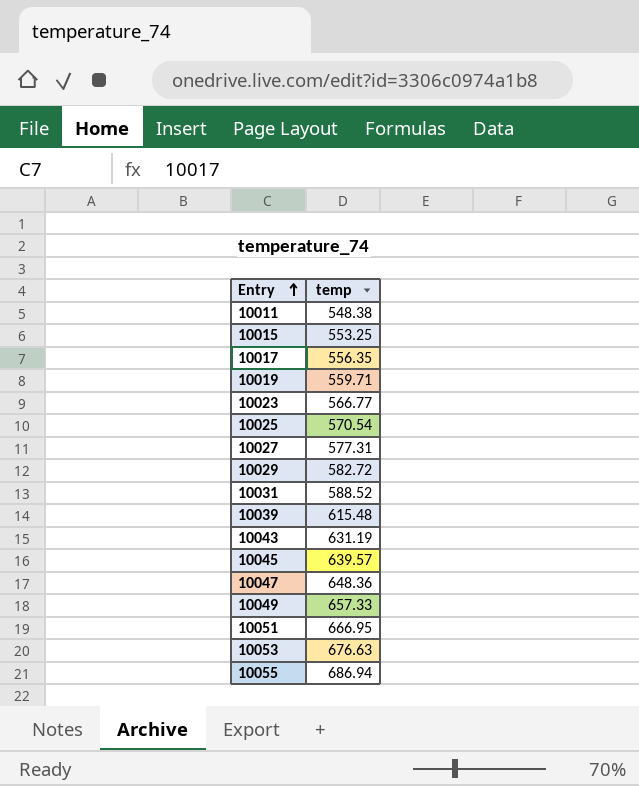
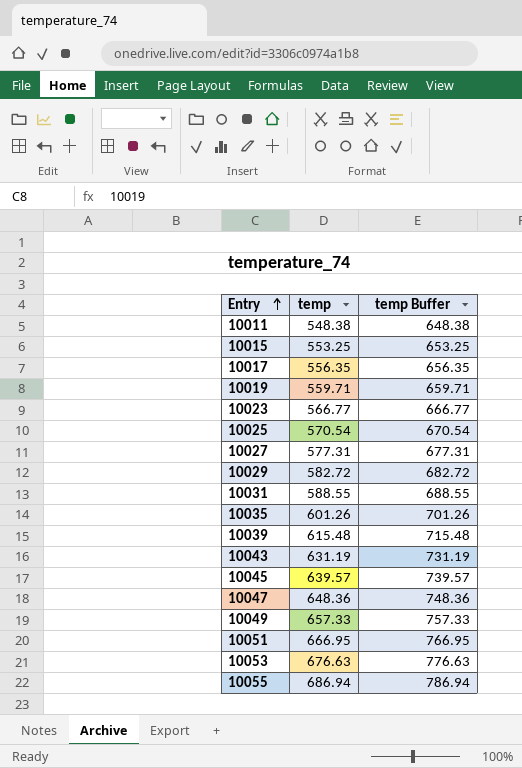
column temp Buffer | formula: none -> [temp] + 100
10031 | temp: 588.52 -> 588.55
row 10035: none -> 601.26 | 701.26

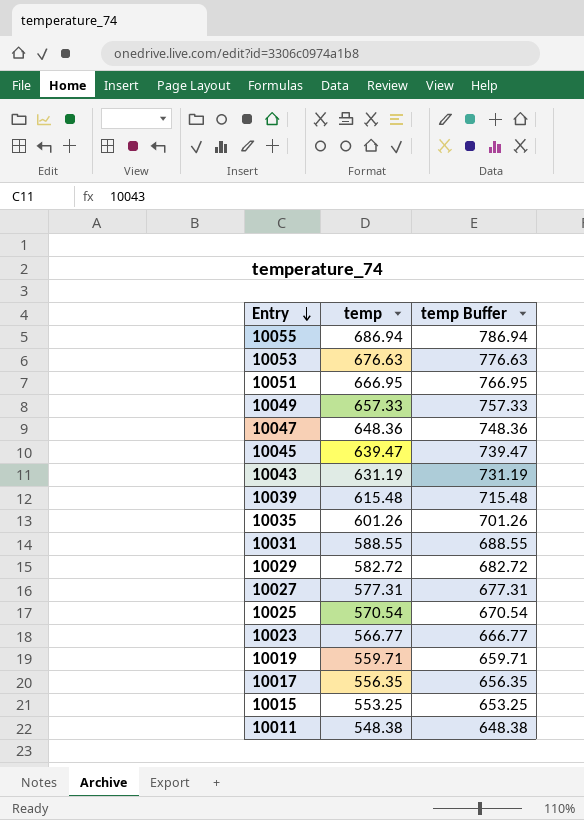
row order: Entry ascending -> Entry descending
10045 | temp: 639.57 -> 639.47
10045 | temp Buffer: 739.57 -> 739.47

